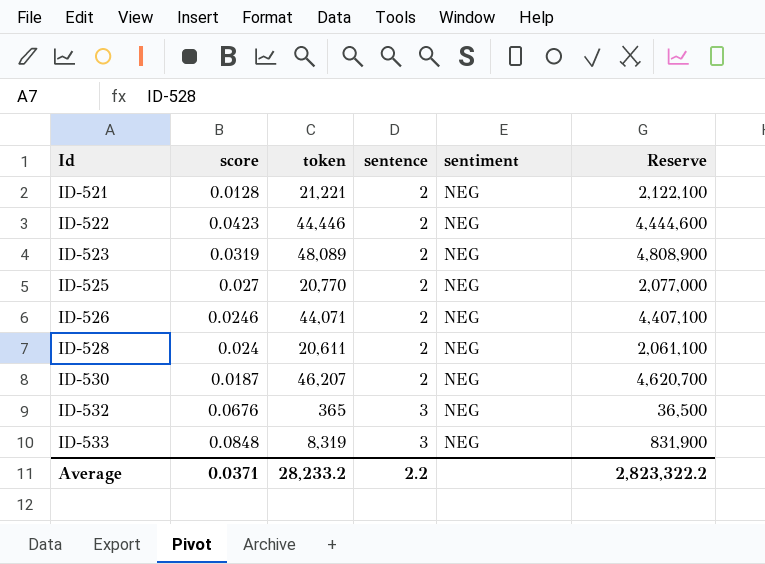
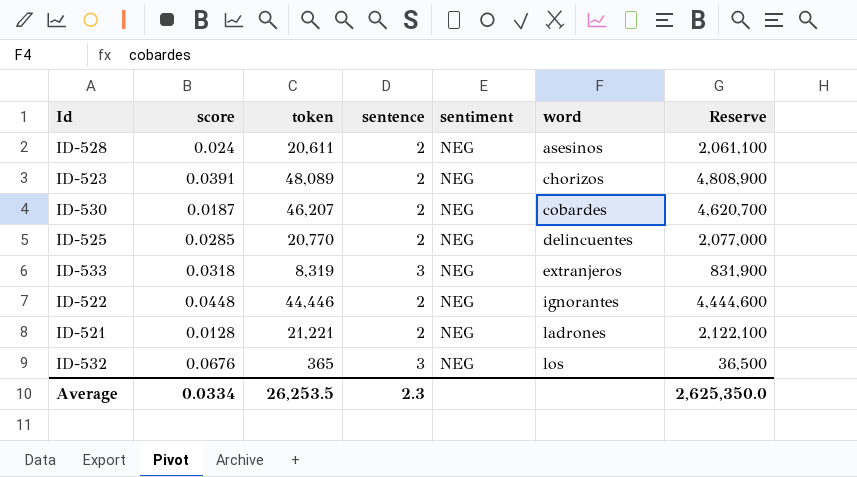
row order: Id ascending -> word ascending
column word | position: none -> 6
row ID-526: 0.0246 | 44,071 | 2 | NEG | 4,407,100 -> none
ID-523 | score: 0.0319 -> 0.0391
ID-525 | score: 0.027 -> 0.0285
ID-533 | score: 0.0848 -> 0.0318
ID-522 | score: 0.0423 -> 0.0448
Average | score: 0.0371 -> 0.0334
Average | token: 28,233.2 -> 26,253.5
Average | sentence: 2.2 -> 2.3
Average | Reserve: 2,823,322.2 -> 2,625,350.0

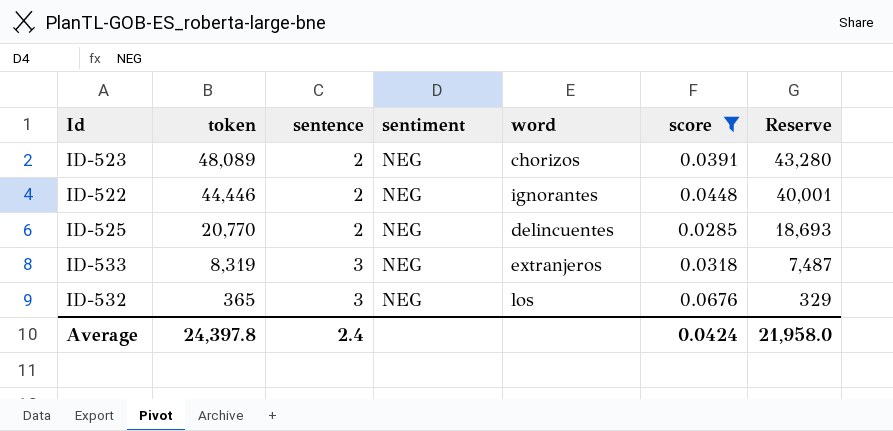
filter: none -> score >= 0.0285
row order: word ascending -> token descending
column score | position: 2 -> 6
column Reserve | formula: [token] * 100 -> [token] * 0.9
Average | token: 26,253.5 -> 24,397.8
Average | sentence: 2.3 -> 2.4
Average | score: 0.0334 -> 0.0424
Average | Reserve: 2,625,350.0 -> 21,958.0

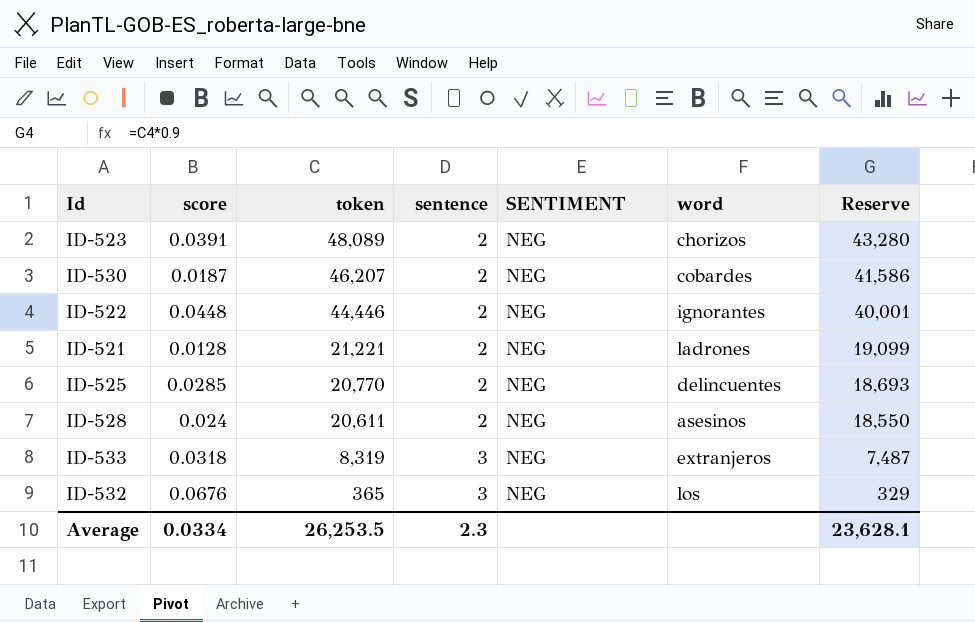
filter: score >= 0.0285 -> none
column score | position: 6 -> 2
column name: sentiment -> SENTIMENT
Average | score: 0.0424 -> 0.0334
Average | token: 24,397.8 -> 26,253.5
Average | sentence: 2.4 -> 2.3
Average | Reserve: 21,958.0 -> 23,628.1

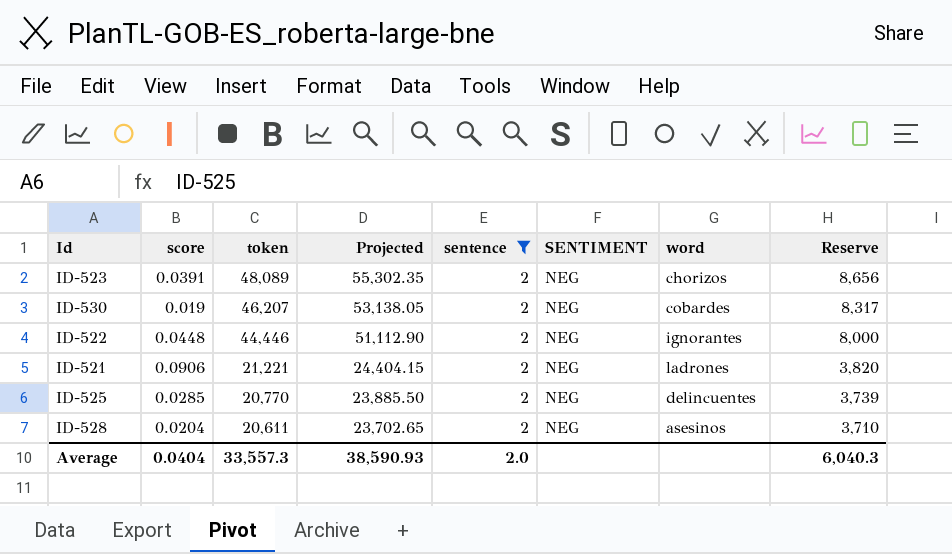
filter: none -> sentence = 2
column Projected | formula: none -> [token] * 1.15
column Reserve | formula: [token] * 0.9 -> [token] * 0.18
ID-530 | score: 0.0187 -> 0.019
ID-521 | score: 0.0128 -> 0.0906
ID-528 | score: 0.024 -> 0.0204
Average | score: 0.0334 -> 0.0404
Average | token: 26,253.5 -> 33,557.3
Average | sentence: 2.3 -> 2.0
Average | Reserve: 23,628.1 -> 6,040.3

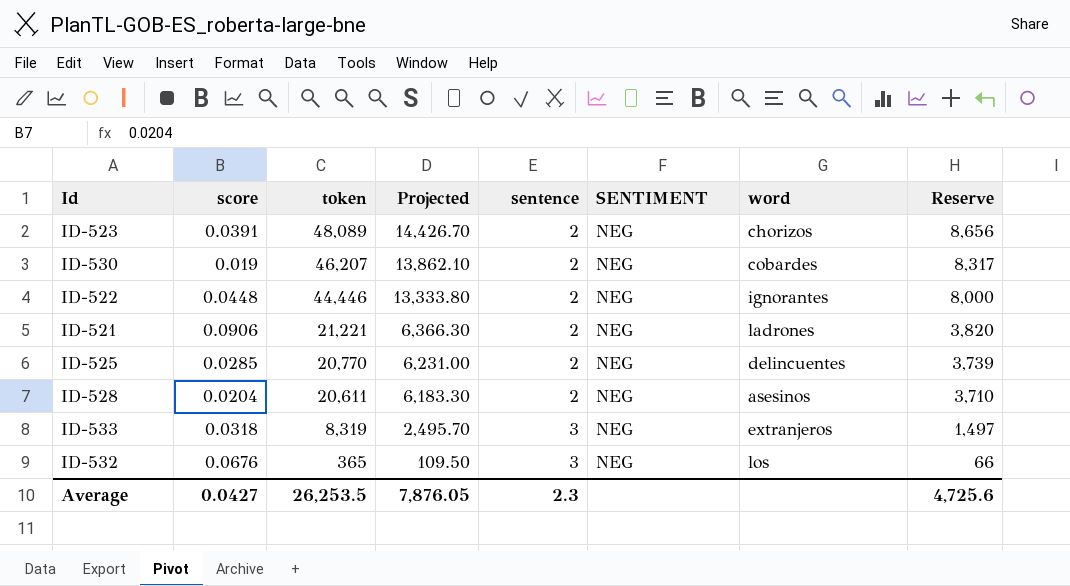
filter: sentence = 2 -> none
column Projected | formula: [token] * 1.15 -> [token] * 0.3
Average | score: 0.0404 -> 0.0427
Average | token: 33,557.3 -> 26,253.5
Average | Projected: 38,590.93 -> 7,876.05
Average | sentence: 2.0 -> 2.3
Average | Reserve: 6,040.3 -> 4,725.6

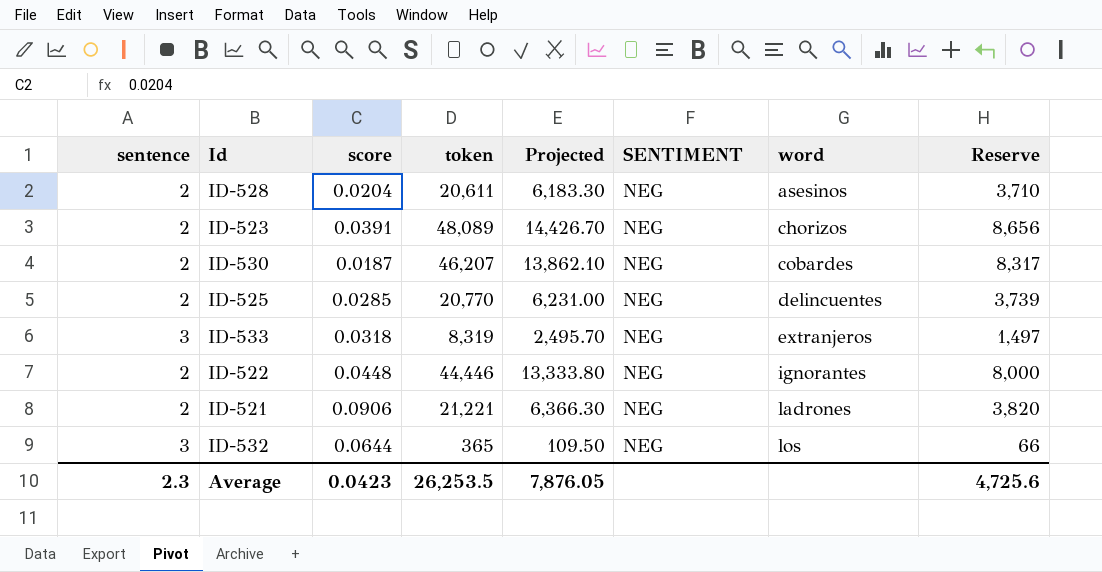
row order: token descending -> word ascending
column sentence | position: 5 -> 1
ID-530 | score: 0.019 -> 0.0187
ID-532 | score: 0.0676 -> 0.0644
Average | score: 0.0427 -> 0.0423

